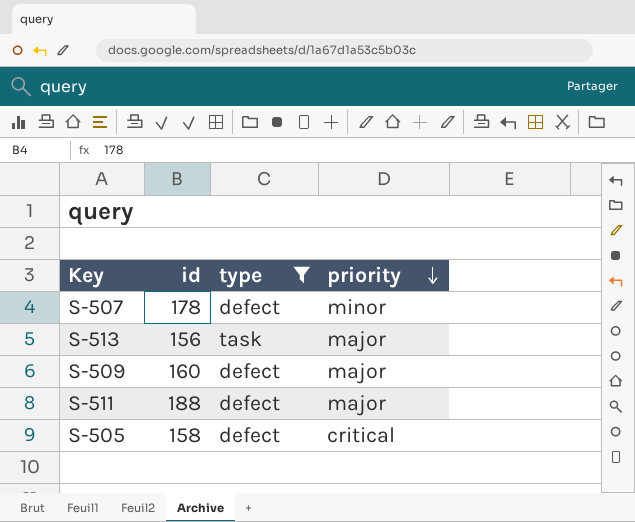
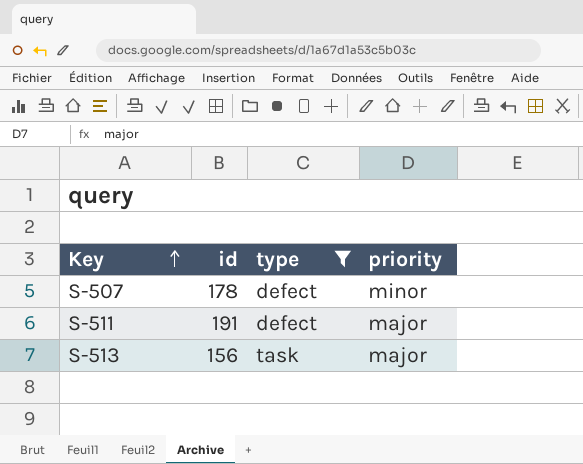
row order: priority descending -> Key ascending
row S-509: 160 | defect | major -> none
row S-505: 158 | defect | critical -> none
S-511 | id: 188 -> 191

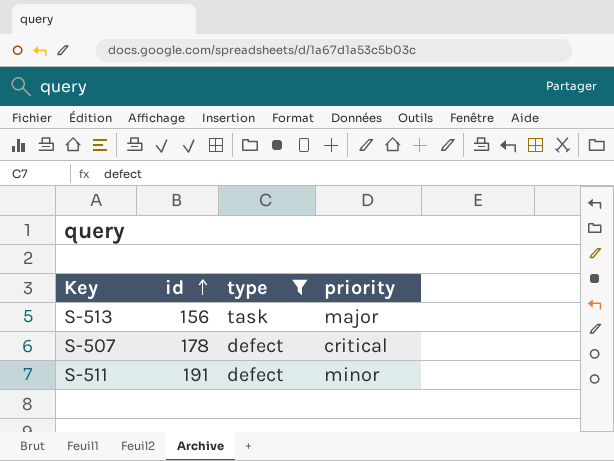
row order: Key ascending -> id ascending
S-507 | priority: minor -> critical
S-511 | priority: major -> minor

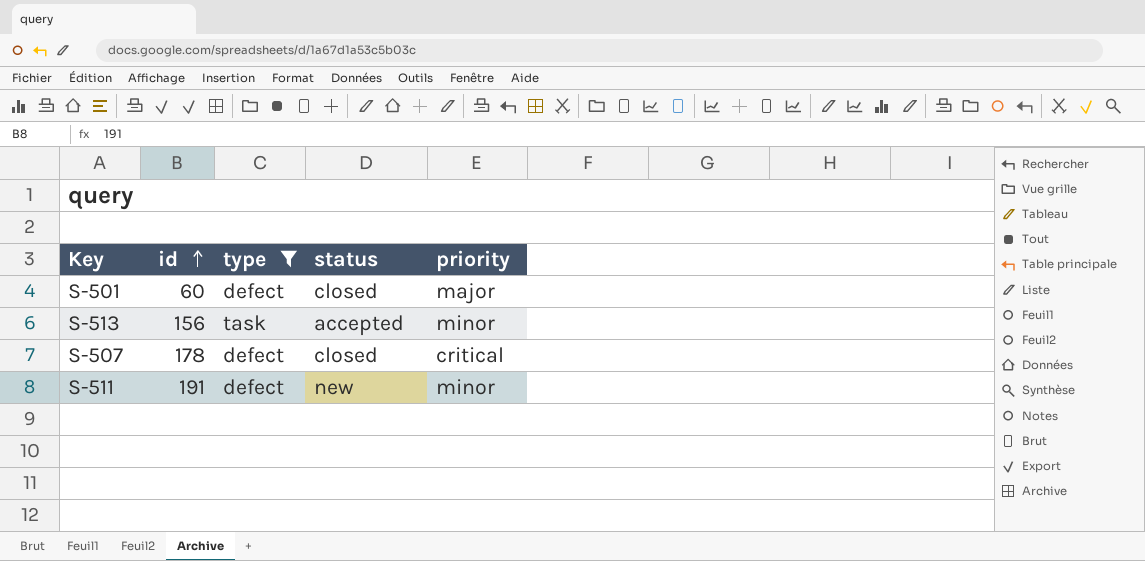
column status | position: none -> 4
row S-501: none -> 60 | defect | closed | major
S-513 | priority: major -> minor

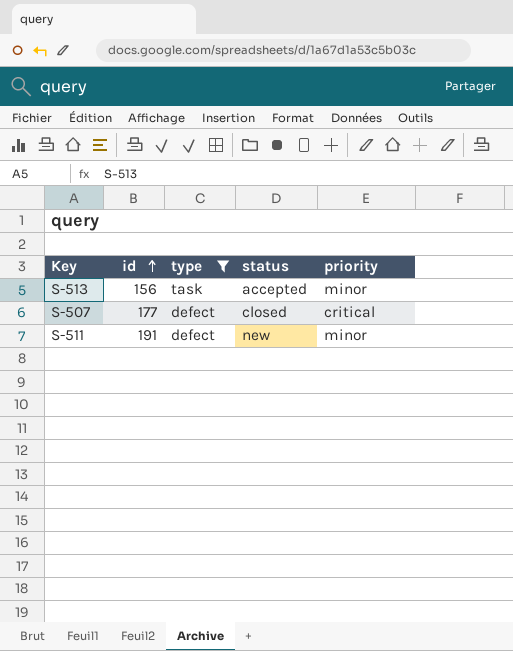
row S-501: 60 | defect | closed | major -> none
S-507 | id: 178 -> 177

